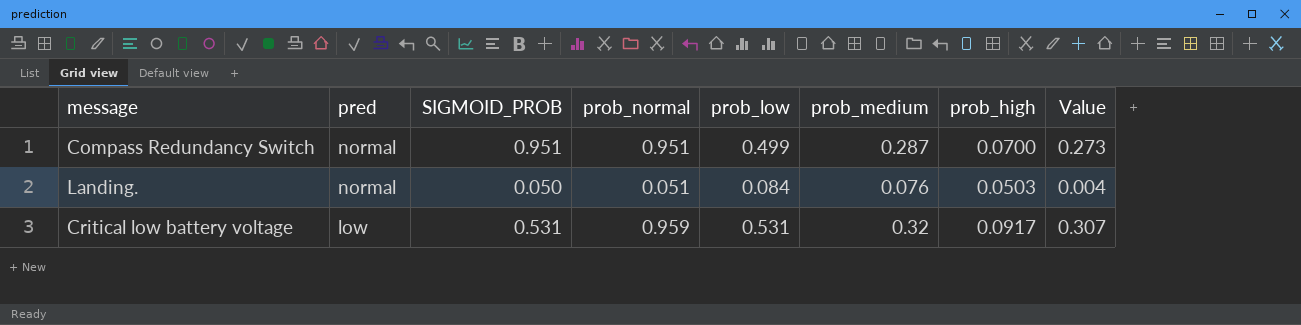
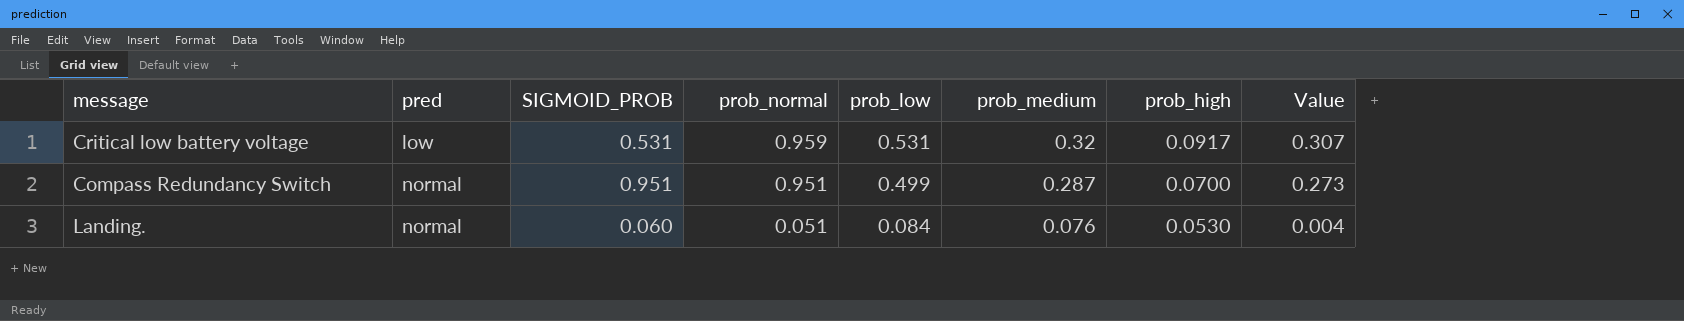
row order: pred descending -> pred ascending
Landing. | SIGMOID_PROB: 0.050 -> 0.060
Landing. | prob_high: 0.0503 -> 0.0530

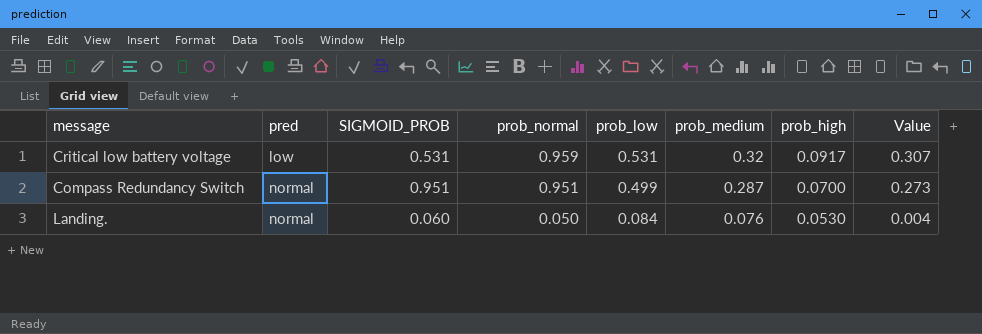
Landing. | prob_normal: 0.051 -> 0.050

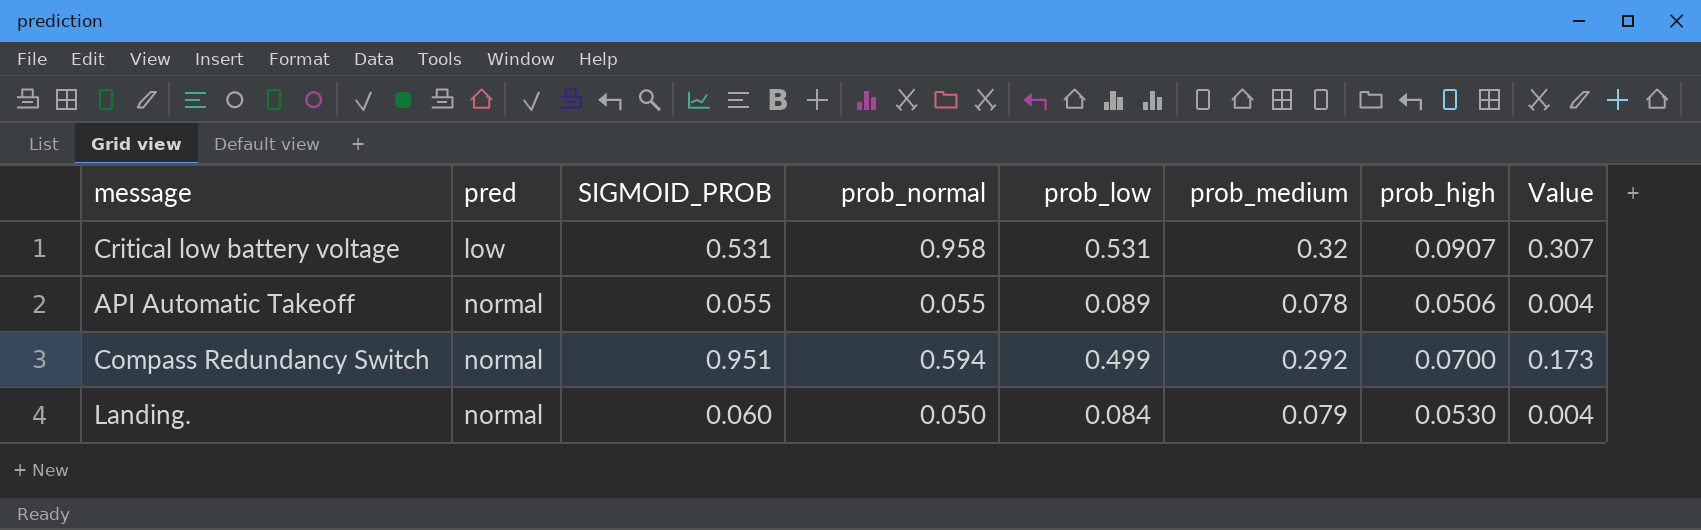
Critical low battery voltage | prob_normal: 0.959 -> 0.958
Critical low battery voltage | prob_high: 0.0917 -> 0.0907
row API Automatic Takeoff: none -> normal | 0.055 | 0.055 | 0.089 | 0.078 | 0.0506 | 0.004
Compass Redundancy Switch | prob_normal: 0.951 -> 0.594
Compass Redundancy Switch | prob_medium: 0.287 -> 0.292
Compass Redundancy Switch | Value: 0.273 -> 0.173
Landing. | prob_medium: 0.076 -> 0.079

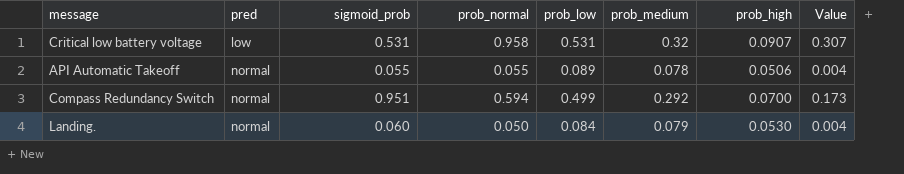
column name: SIGMOID_PROB -> sigmoid_prob

